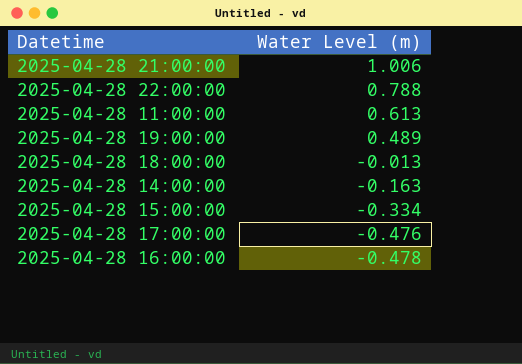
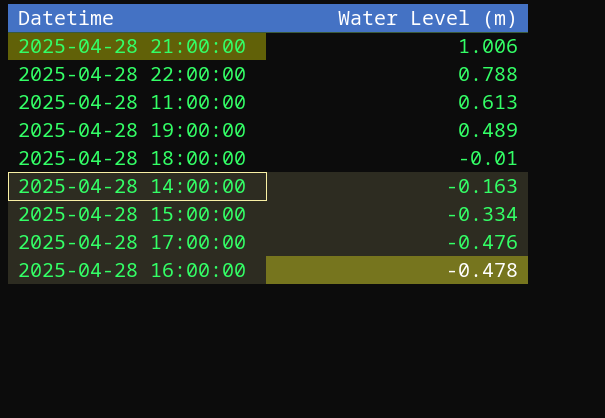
2025-04-28 18:00:00 | Water Level (m): -0.013 -> -0.01

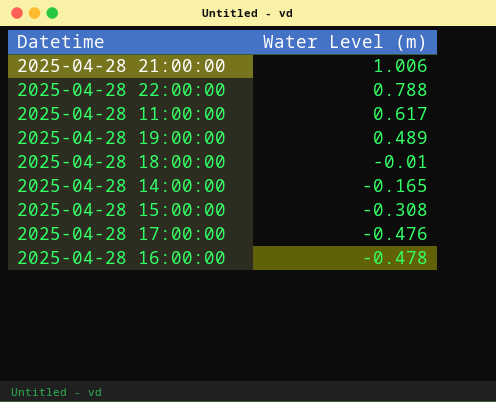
2025-04-28 11:00:00 | Water Level (m): 0.613 -> 0.617
2025-04-28 14:00:00 | Water Level (m): -0.163 -> -0.165
2025-04-28 15:00:00 | Water Level (m): -0.334 -> -0.308

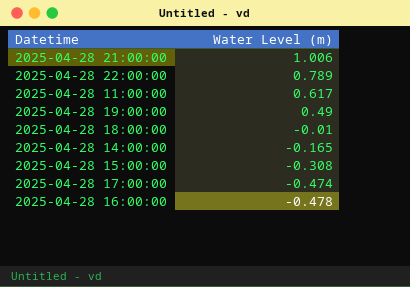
2025-04-28 22:00:00 | Water Level (m): 0.788 -> 0.789
2025-04-28 19:00:00 | Water Level (m): 0.489 -> 0.49
2025-04-28 17:00:00 | Water Level (m): -0.476 -> -0.474

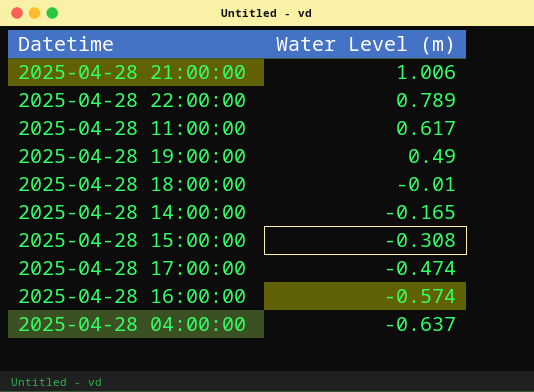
2025-04-28 16:00:00 | Water Level (m): -0.478 -> -0.574
row 2025-04-28 04:00:00: none -> -0.637

